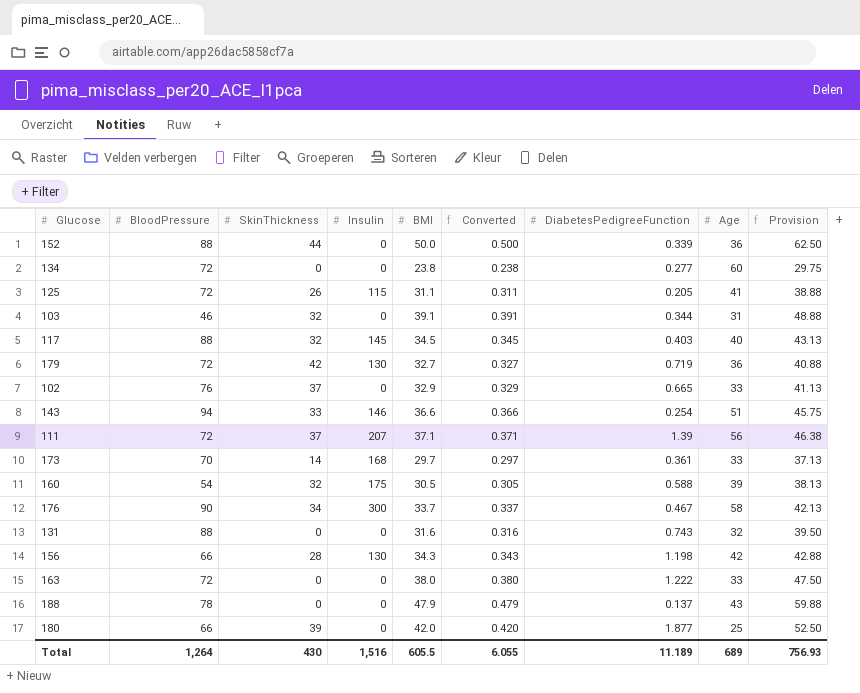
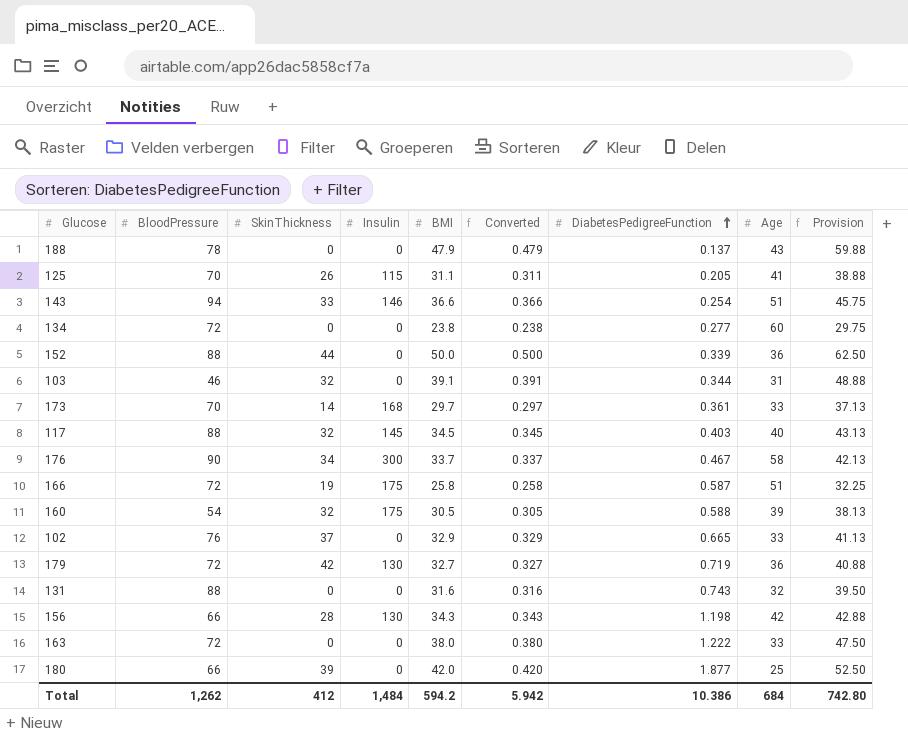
row order: none -> DiabetesPedigreeFunction ascending
row 111: 72 | 37 | 207 | 37.1 | 0.371 | 1.39 | 56 | 46.38 -> none
125 | BloodPressure: 72 -> 70
row 166: none -> 72 | 19 | 175 | 25.8 | 0.258 | 0.587 | 51 | 32.25
Total | BloodPressure: 1,264 -> 1,262
Total | SkinThickness: 430 -> 412
Total | Insulin: 1,516 -> 1,484
Total | BMI: 605.5 -> 594.2
Total | Converted: 6.055 -> 5.942
Total | DiabetesPedigreeFunction: 11.189 -> 10.386
Total | Age: 689 -> 684
Total | Provision: 756.93 -> 742.80

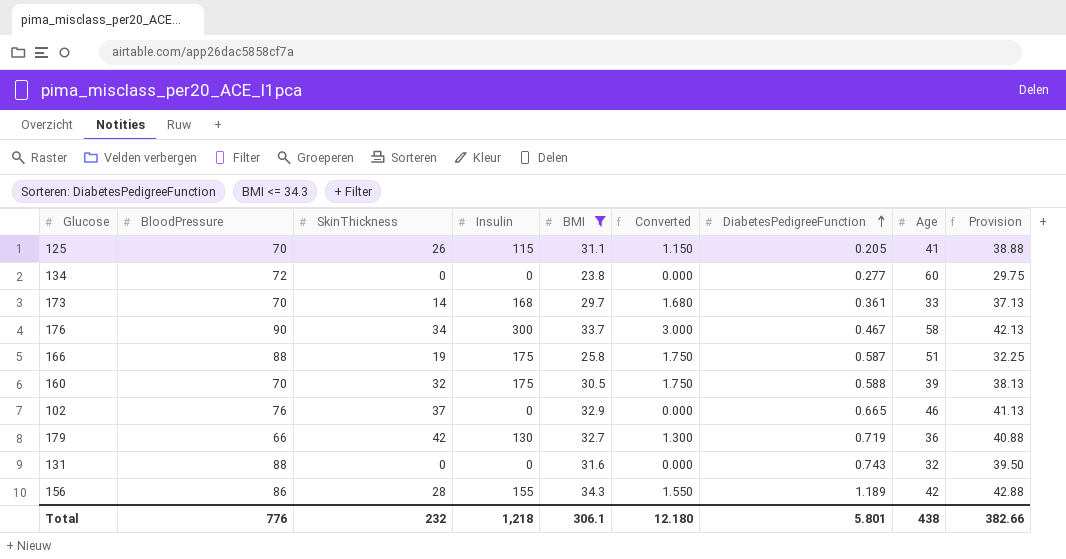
filter: none -> BMI <= 34.3
column Converted | formula: [BMI] * 0.01 -> [Insulin] * 0.01
166 | BloodPressure: 72 -> 88
160 | BloodPressure: 54 -> 70
102 | Age: 33 -> 46
179 | BloodPressure: 72 -> 66
156 | BloodPressure: 66 -> 86
156 | Insulin: 130 -> 155
156 | DiabetesPedigreeFunction: 1.198 -> 1.189
Total | BloodPressure: 1,262 -> 776
Total | SkinThickness: 412 -> 232
Total | Insulin: 1,484 -> 1,218
Total | BMI: 594.2 -> 306.1
Total | Converted: 5.942 -> 12.180
Total | DiabetesPedigreeFunction: 10.386 -> 5.801
Total | Age: 684 -> 438
Total | Provision: 742.80 -> 382.66

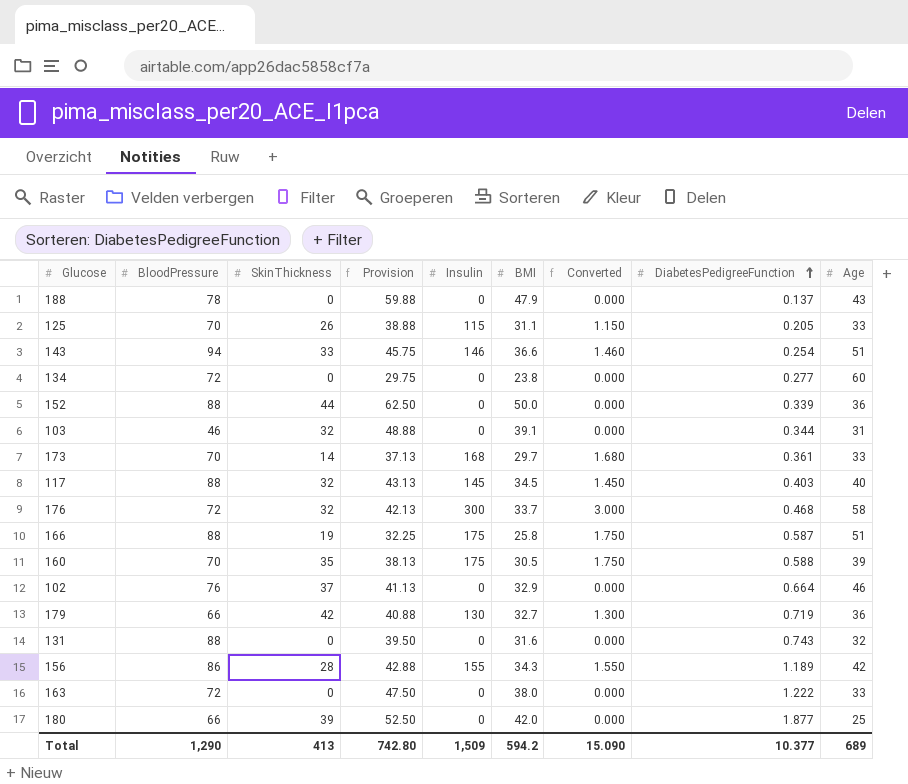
filter: BMI <= 34.3 -> none
column Provision | position: 9 -> 4
125 | Age: 41 -> 33
176 | BloodPressure: 90 -> 72
176 | SkinThickness: 34 -> 32
176 | DiabetesPedigreeFunction: 0.467 -> 0.468
160 | SkinThickness: 32 -> 35
102 | DiabetesPedigreeFunction: 0.665 -> 0.664
Total | BloodPressure: 776 -> 1,290
Total | SkinThickness: 232 -> 413
Total | Provision: 382.66 -> 742.80
Total | Insulin: 1,218 -> 1,509
Total | BMI: 306.1 -> 594.2
Total | Converted: 12.180 -> 15.090
Total | DiabetesPedigreeFunction: 5.801 -> 10.377
Total | Age: 438 -> 689

